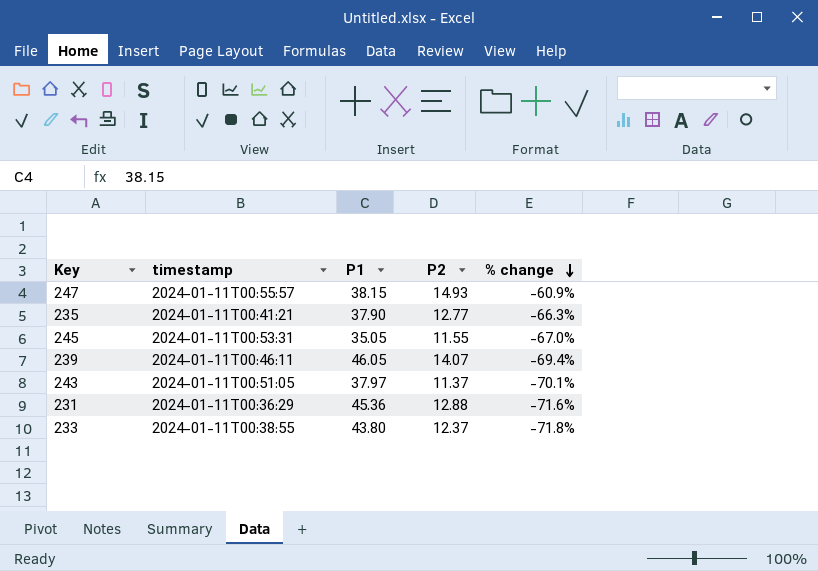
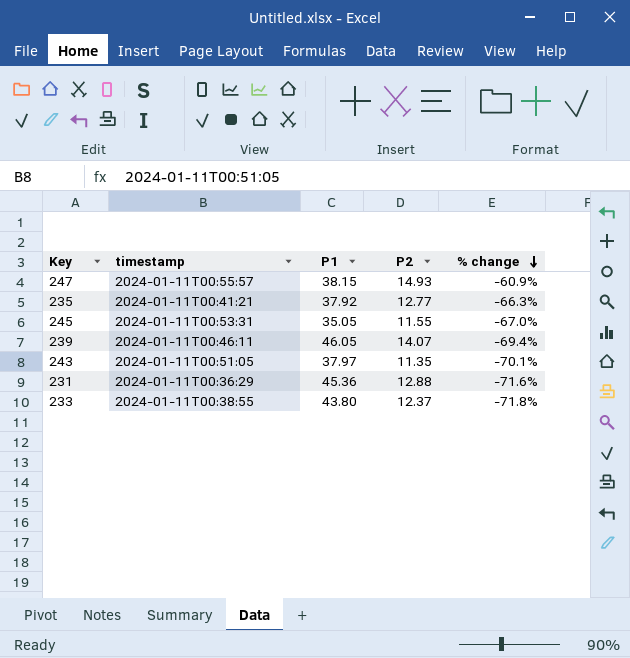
235 | P1: 37.90 -> 37.92
243 | P2: 11.37 -> 11.35

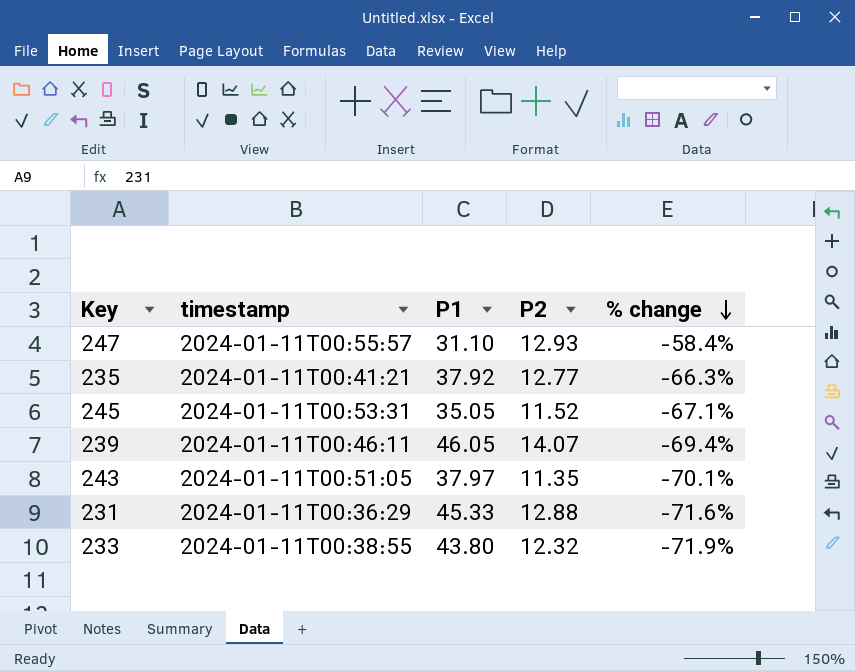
247 | P1: 38.15 -> 31.10
247 | P2: 14.93 -> 12.93
247 | % change: -60.9% -> -58.4%
245 | P2: 11.55 -> 11.52
245 | % change: -67.0% -> -67.1%
231 | P1: 45.36 -> 45.33
233 | P2: 12.37 -> 12.32
233 | % change: -71.8% -> -71.9%

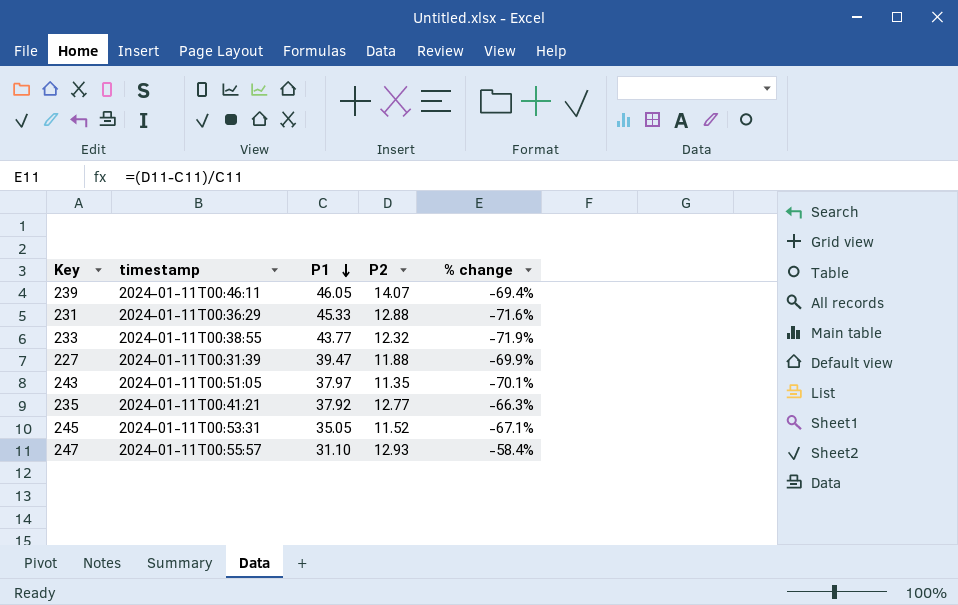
row order: % change descending -> P1 descending
233 | P1: 43.80 -> 43.77
row 227: none -> 2024-01-11T00:31:39 | 39.47 | 11.88 | -69.9%

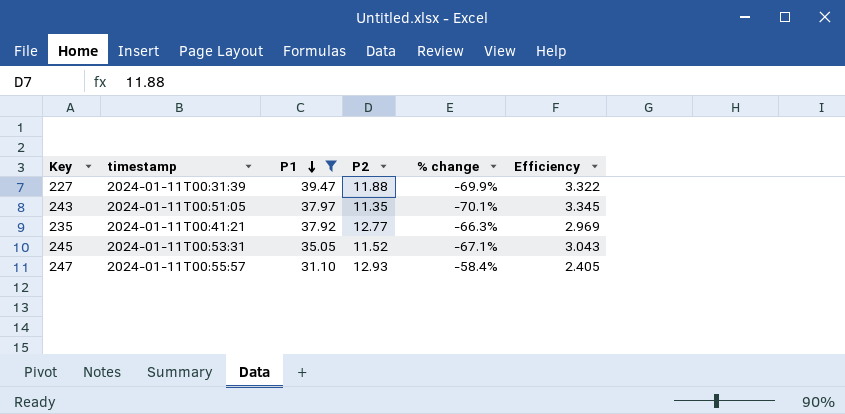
filter: none -> P1 <= 39.47
column Efficiency | formula: none -> [P1] / [P2]

